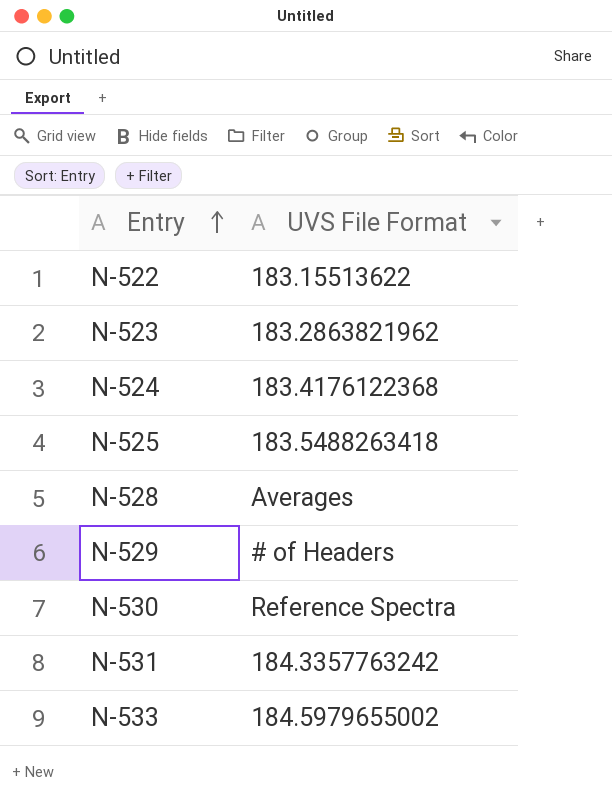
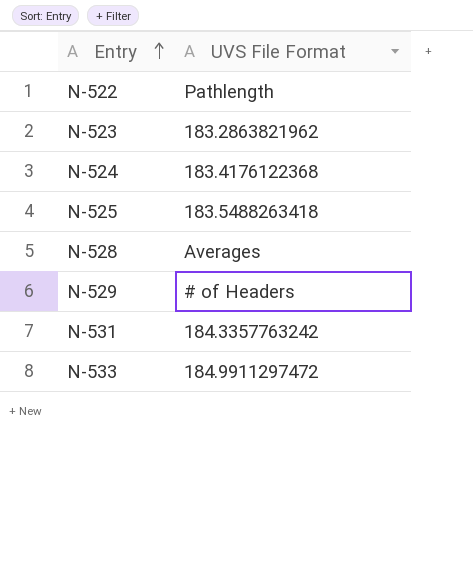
row N-530: Reference Spectra -> none
N-522 | UVS File Format: 183.15513622 -> Pathlength
N-533 | UVS File Format: 184.5979655002 -> 184.9911297472

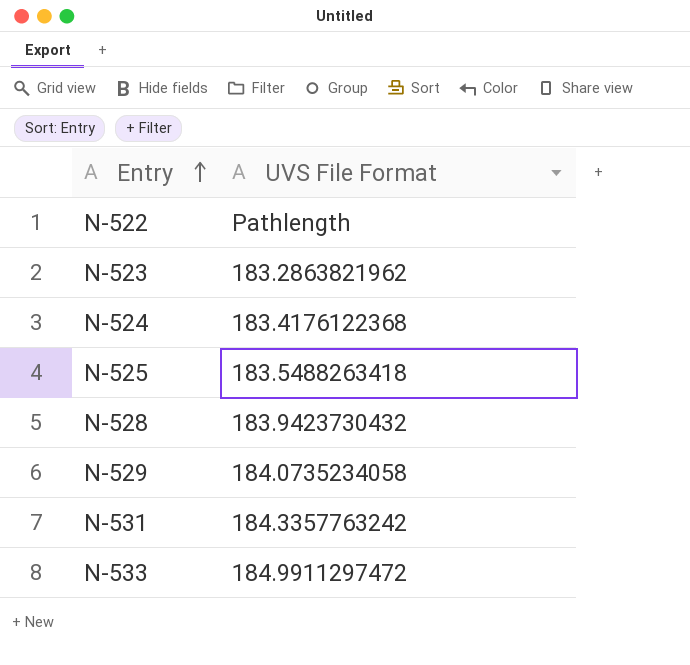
N-528 | UVS File Format: Averages -> 183.9423730432
N-529 | UVS File Format: # of Headers -> 184.0735234058

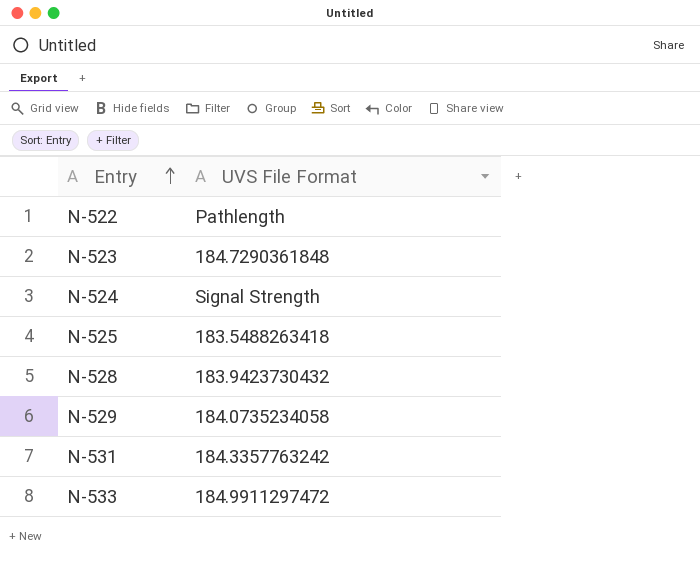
N-523 | UVS File Format: 183.2863821962 -> 184.7290361848
N-524 | UVS File Format: 183.4176122368 -> Signal Strength

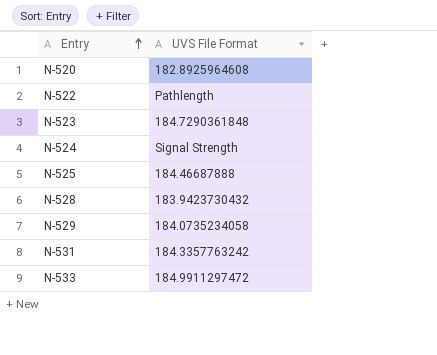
row N-520: none -> 182.8925964608
N-525 | UVS File Format: 183.5488263418 -> 184.46687888

